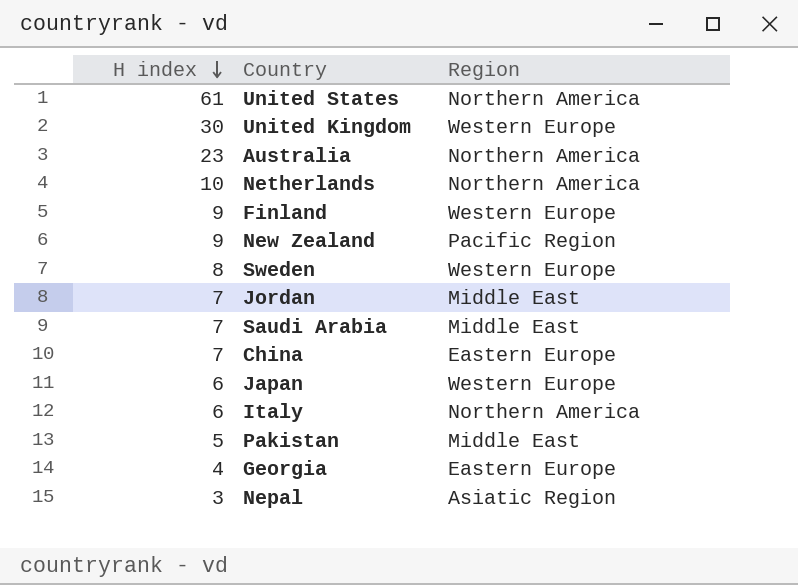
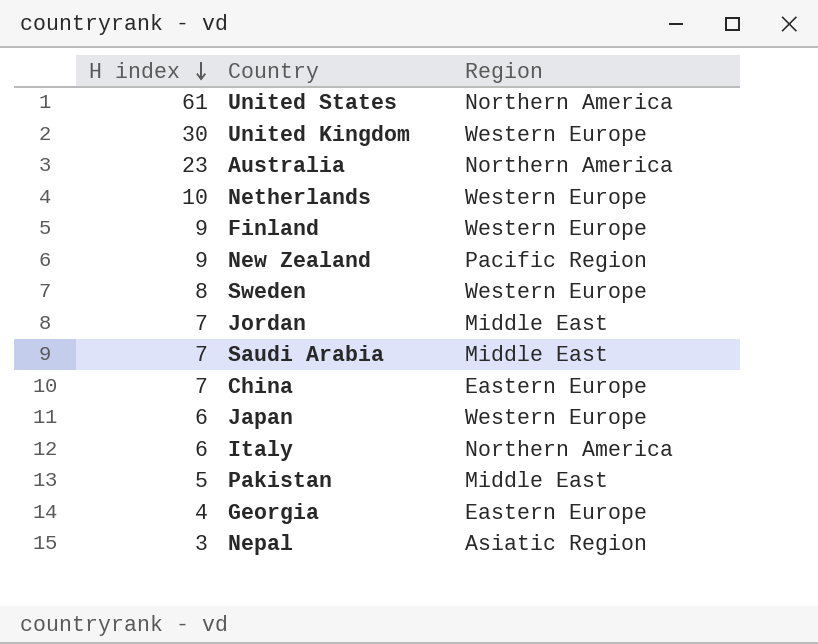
Netherlands | Region: Northern America -> Western Europe

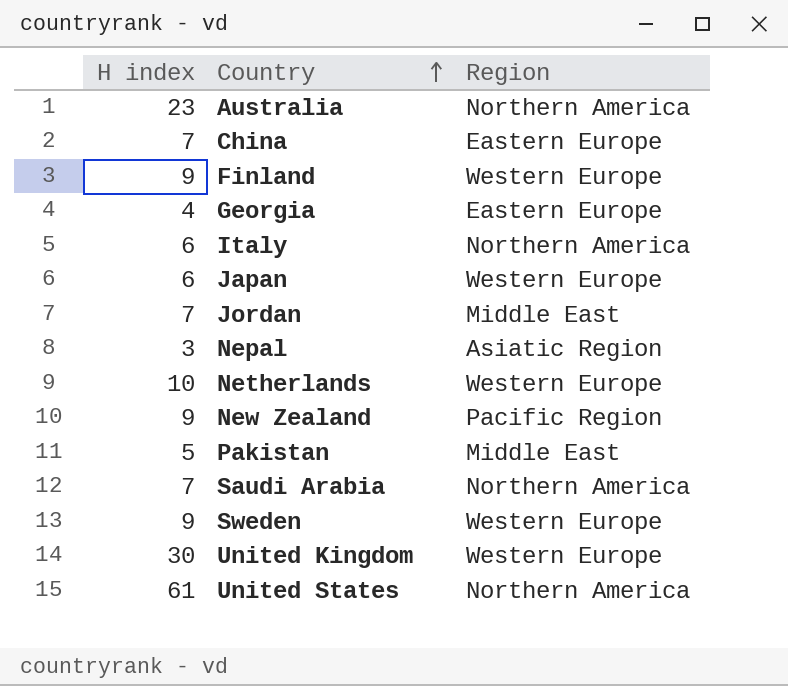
row order: H index descending -> Country ascending
Saudi Arabia | Region: Middle East -> Northern America
Sweden | H index: 8 -> 9

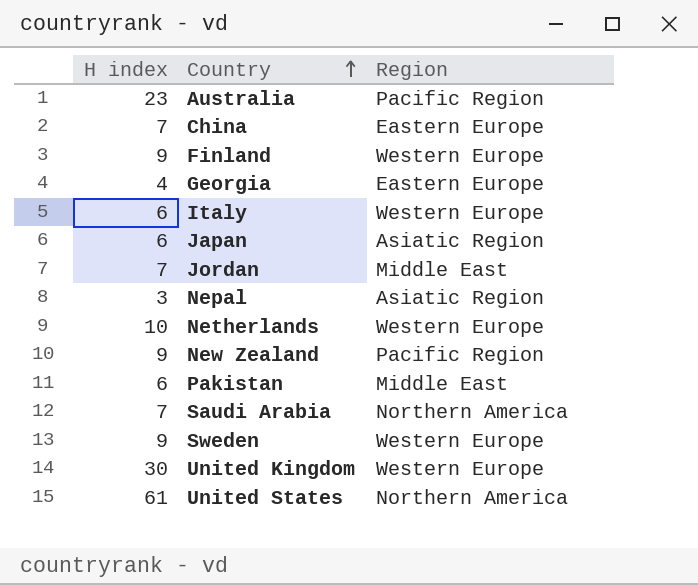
Australia | Region: Northern America -> Pacific Region
Italy | Region: Northern America -> Western Europe
Japan | Region: Western Europe -> Asiatic Region
Pakistan | H index: 5 -> 6

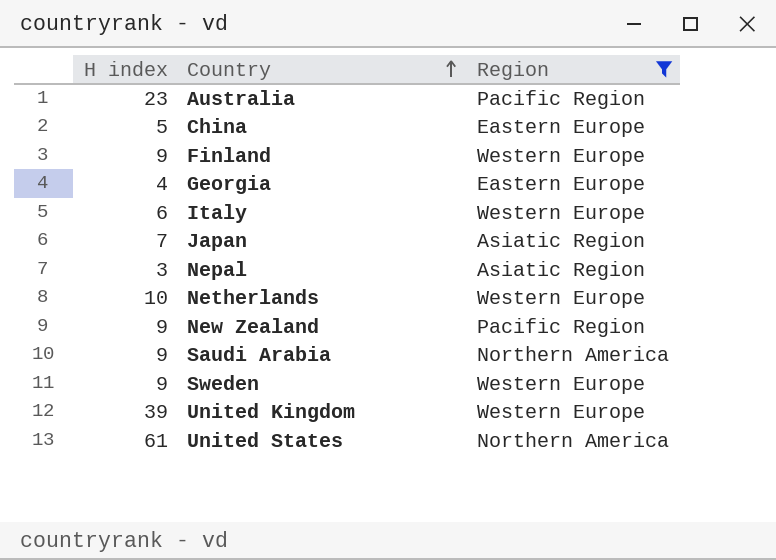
filter: none -> Region != Middle East
China | H index: 7 -> 5
Japan | H index: 6 -> 7
Saudi Arabia | H index: 7 -> 9
United Kingdom | H index: 30 -> 39

